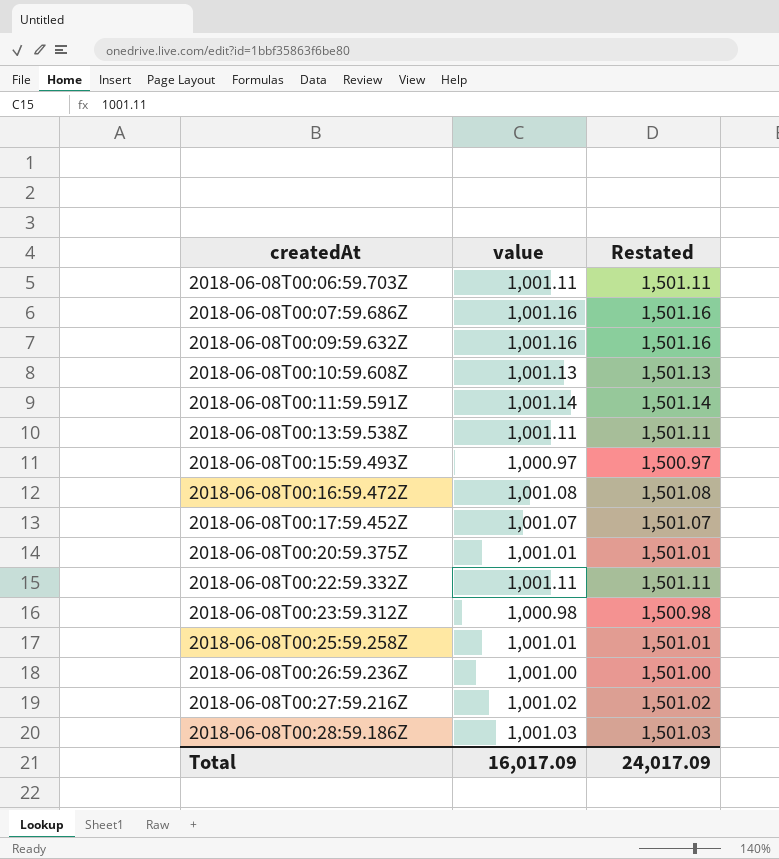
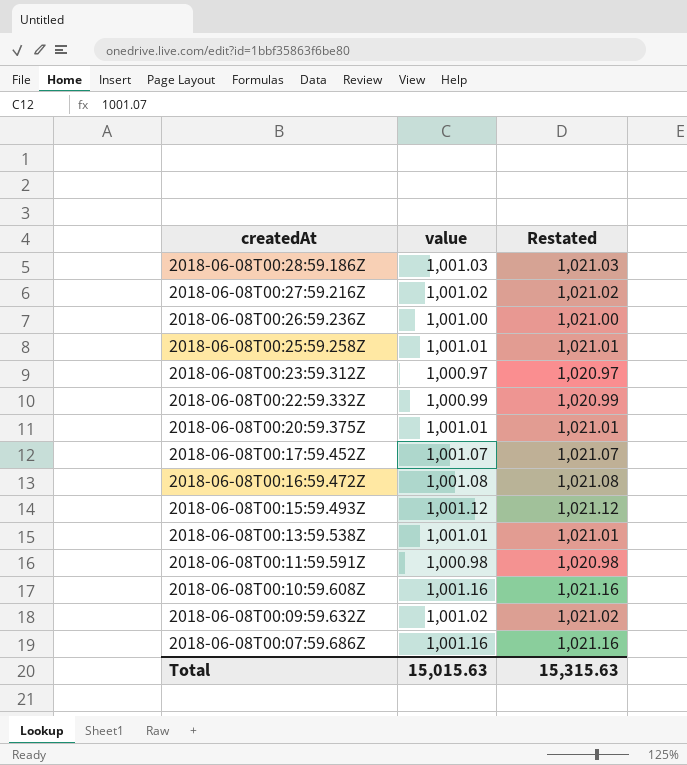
row order: createdAt ascending -> createdAt descending
column Restated | formula: [value] + 500 -> [value] + 20
row 2018-06-08T00:06:59.703Z: 1,001.11 | 1,501.11 -> none
2018-06-08T00:23:59.312Z | value: 1,000.98 -> 1,000.97
2018-06-08T00:22:59.332Z | value: 1,001.11 -> 1,000.99
2018-06-08T00:15:59.493Z | value: 1,000.97 -> 1,001.12
2018-06-08T00:13:59.538Z | value: 1,001.11 -> 1,001.01
2018-06-08T00:11:59.591Z | value: 1,001.14 -> 1,000.98
2018-06-08T00:10:59.608Z | value: 1,001.13 -> 1,001.16
2018-06-08T00:09:59.632Z | value: 1,001.16 -> 1,001.02
Total | value: 16,017.09 -> 15,015.63
Total | Restated: 24,017.09 -> 15,315.63

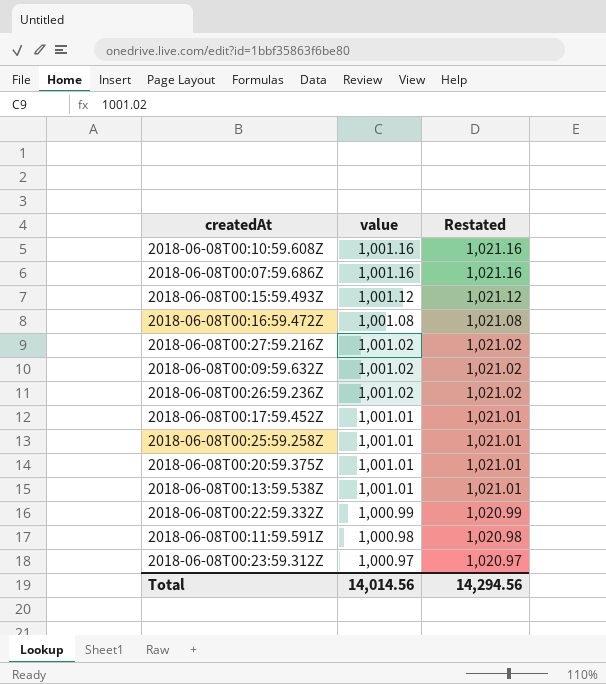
row order: createdAt descending -> value descending
row 2018-06-08T00:28:59.186Z: 1,001.03 | 1,021.03 -> none
2018-06-08T00:26:59.236Z | value: 1,001.00 -> 1,001.02
2018-06-08T00:26:59.236Z | Restated: 1,021.00 -> 1,021.02
2018-06-08T00:17:59.452Z | value: 1,001.07 -> 1,001.01
2018-06-08T00:17:59.452Z | Restated: 1,021.07 -> 1,021.01
Total | value: 15,015.63 -> 14,014.56
Total | Restated: 15,315.63 -> 14,294.56

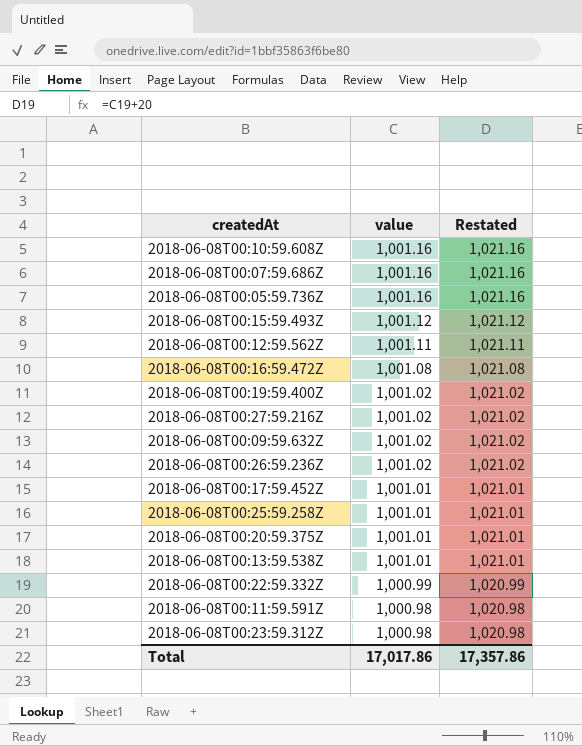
row 2018-06-08T00:05:59.736Z: none -> 1,001.16 | 1,021.16
row 2018-06-08T00:12:59.562Z: none -> 1,001.11 | 1,021.11
row 2018-06-08T00:19:59.400Z: none -> 1,001.02 | 1,021.02
2018-06-08T00:23:59.312Z | value: 1,000.97 -> 1,000.98
2018-06-08T00:23:59.312Z | Restated: 1,020.97 -> 1,020.98
Total | value: 14,014.56 -> 17,017.86
Total | Restated: 14,294.56 -> 17,357.86

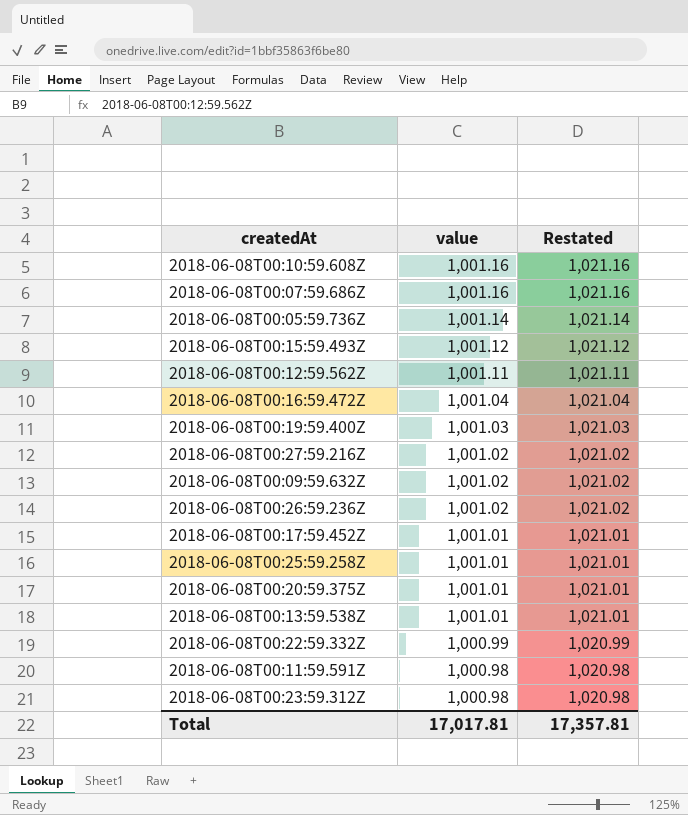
2018-06-08T00:05:59.736Z | value: 1,001.16 -> 1,001.14
2018-06-08T00:05:59.736Z | Restated: 1,021.16 -> 1,021.14
2018-06-08T00:16:59.472Z | value: 1,001.08 -> 1,001.04
2018-06-08T00:16:59.472Z | Restated: 1,021.08 -> 1,021.04
2018-06-08T00:19:59.400Z | value: 1,001.02 -> 1,001.03
2018-06-08T00:19:59.400Z | Restated: 1,021.02 -> 1,021.03
Total | value: 17,017.86 -> 17,017.81
Total | Restated: 17,357.86 -> 17,357.81

